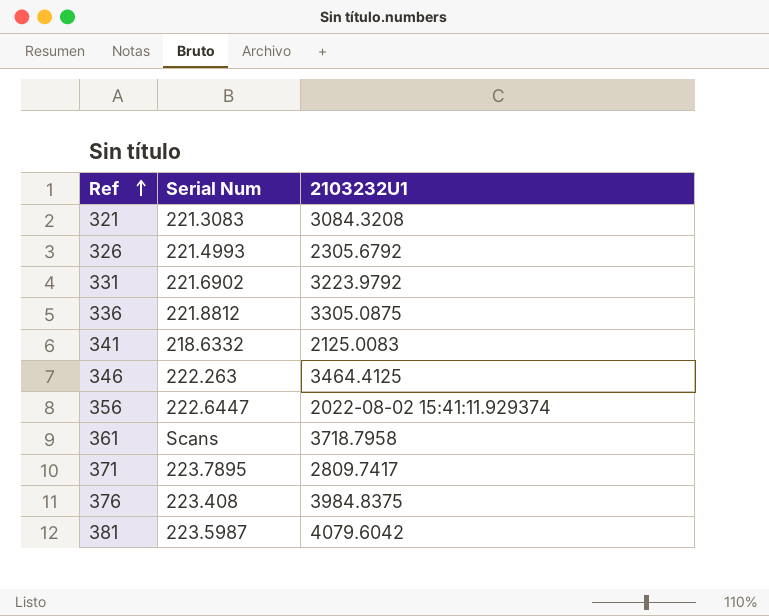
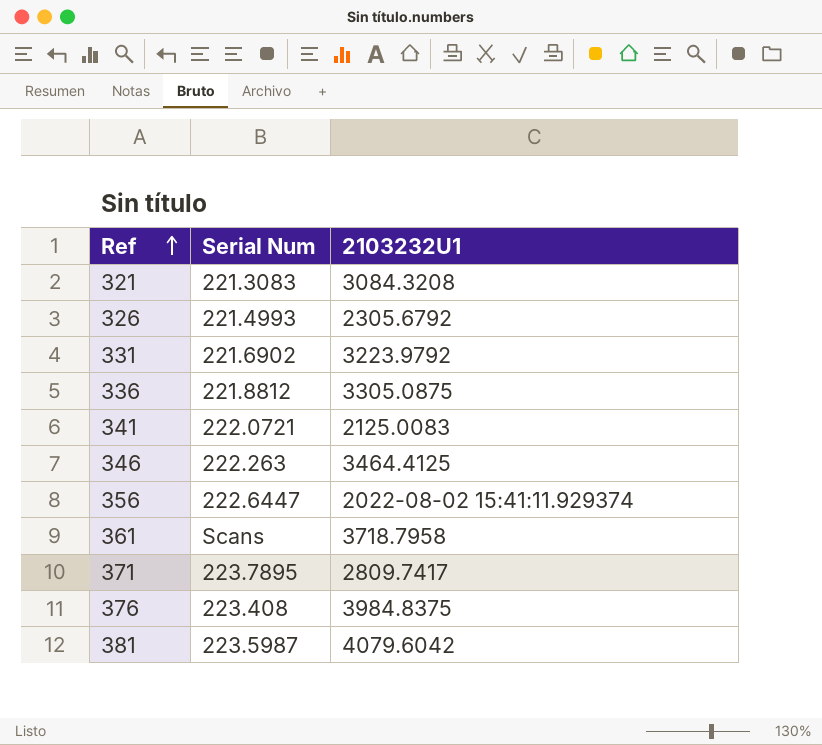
341 | Serial Num: 218.6332 -> 222.0721

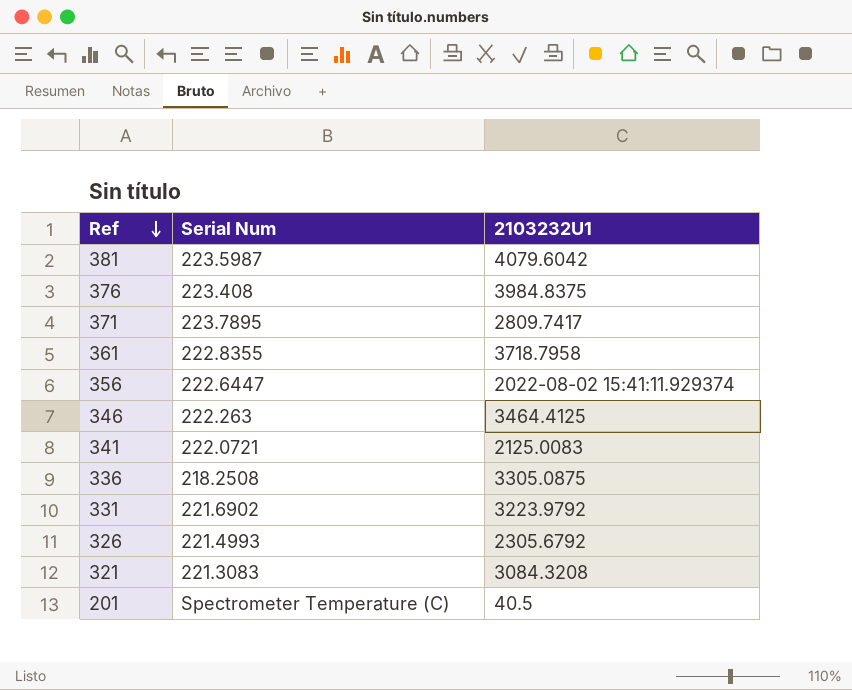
row order: Ref ascending -> Ref descending
361 | Serial Num: Scans -> 222.8355
336 | Serial Num: 221.8812 -> 218.2508
row 201: none -> Spectrometer Temperature (C) | 40.5

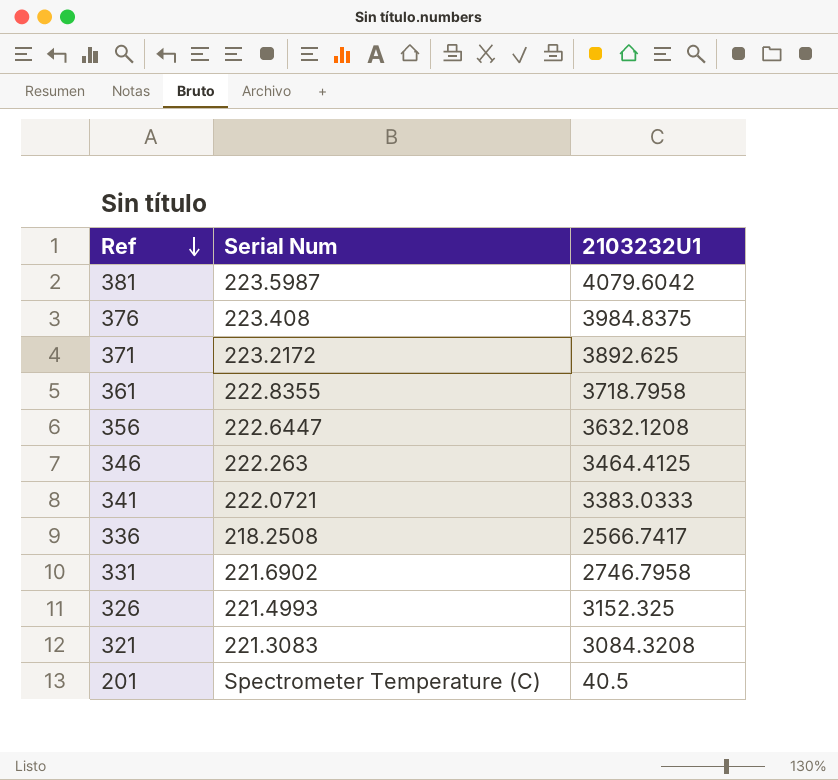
371 | Serial Num: 223.7895 -> 223.2172
371 | 2103232U1: 2809.7417 -> 3892.625
356 | 2103232U1: 2022-08-02 15:41:11.929374 -> 3632.1208
341 | 2103232U1: 2125.0083 -> 3383.0333
336 | 2103232U1: 3305.0875 -> 2566.7417
331 | 2103232U1: 3223.9792 -> 2746.7958
326 | 2103232U1: 2305.6792 -> 3152.325

